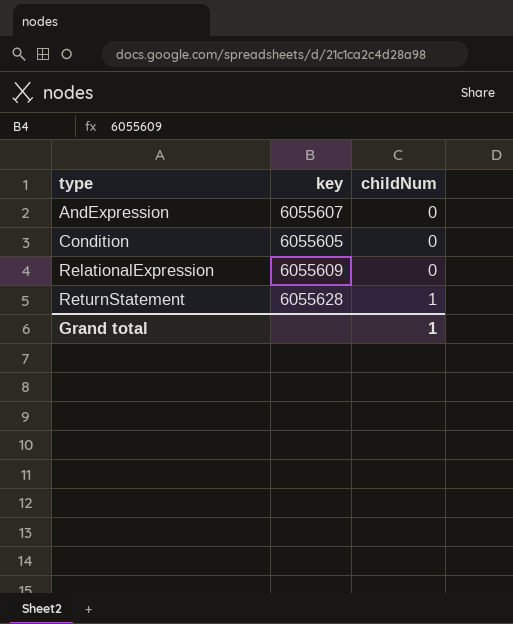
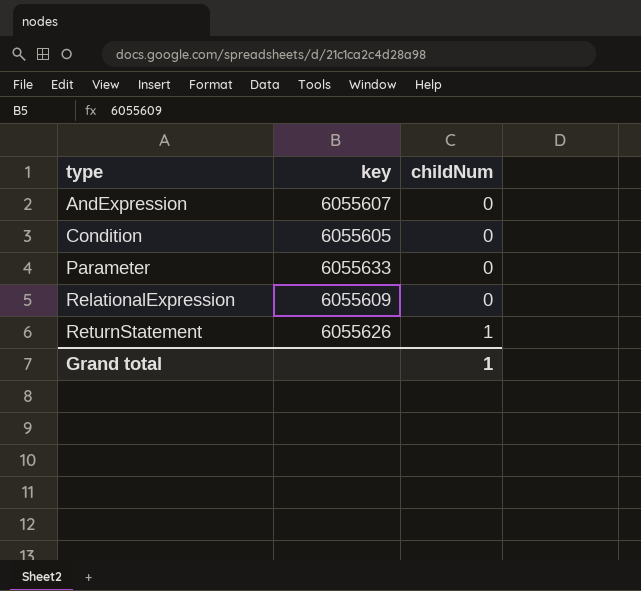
row Parameter: none -> 6055633 | 0
ReturnStatement | key: 6055628 -> 6055626

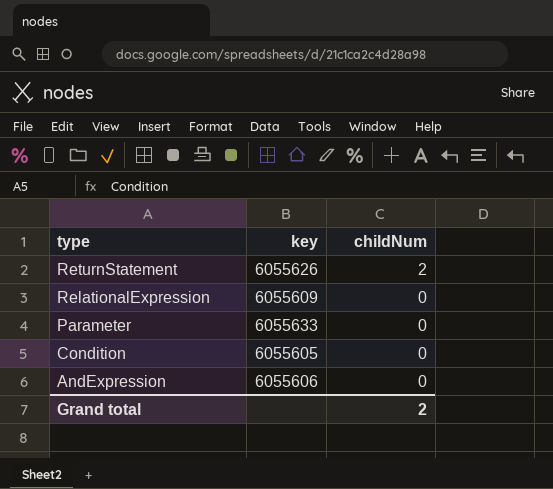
row order: type ascending -> type descending
ReturnStatement | childNum: 1 -> 2
AndExpression | key: 6055607 -> 6055606
Grand total | childNum: 1 -> 2

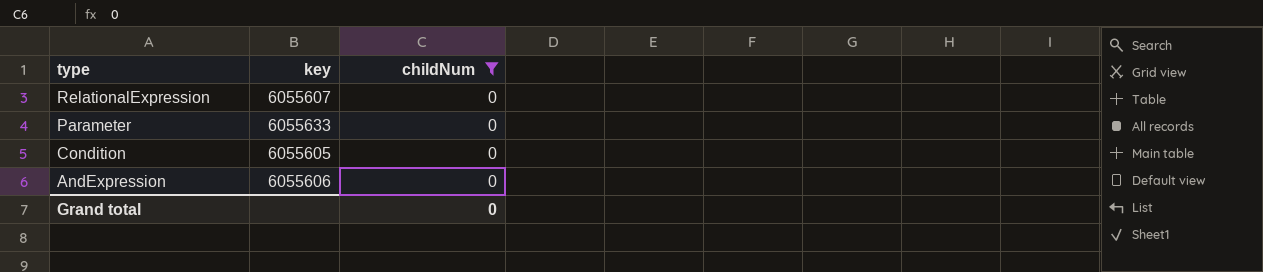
filter: none -> childNum = 0
RelationalExpression | key: 6055609 -> 6055607
Grand total | childNum: 2 -> 0

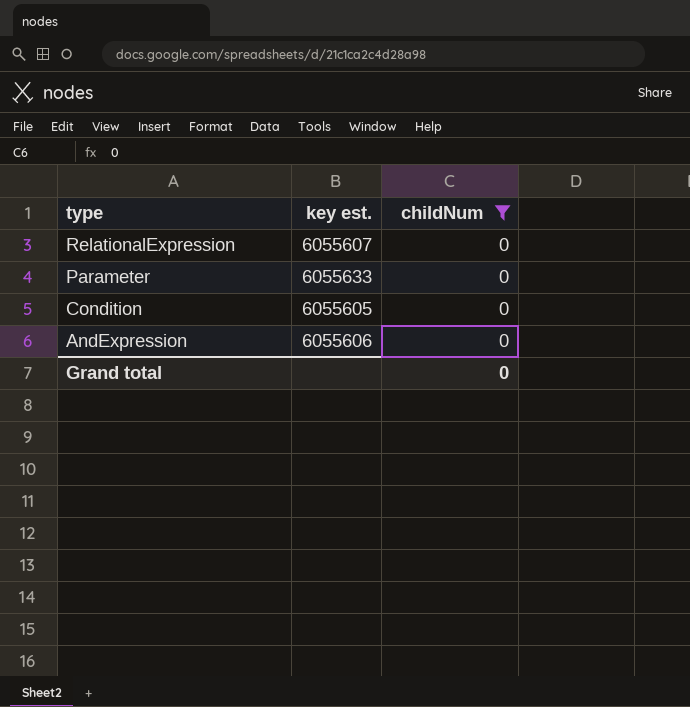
column name: key -> key est.

